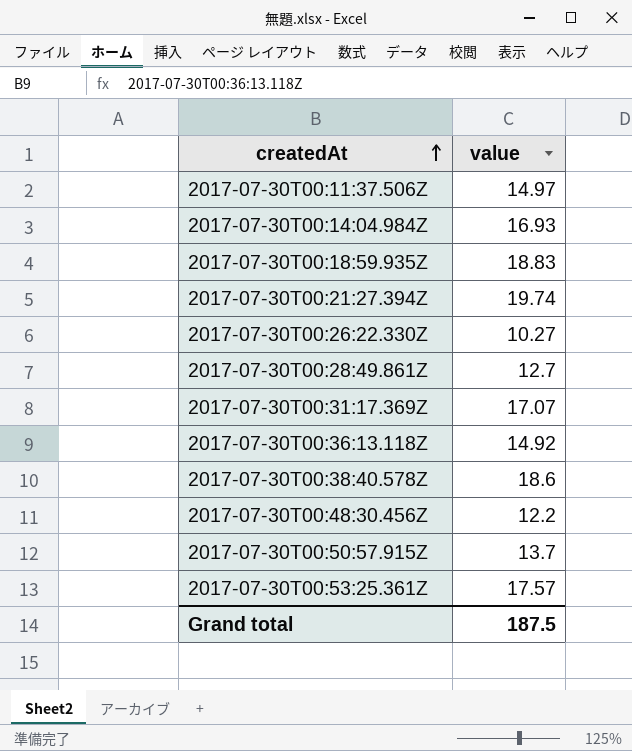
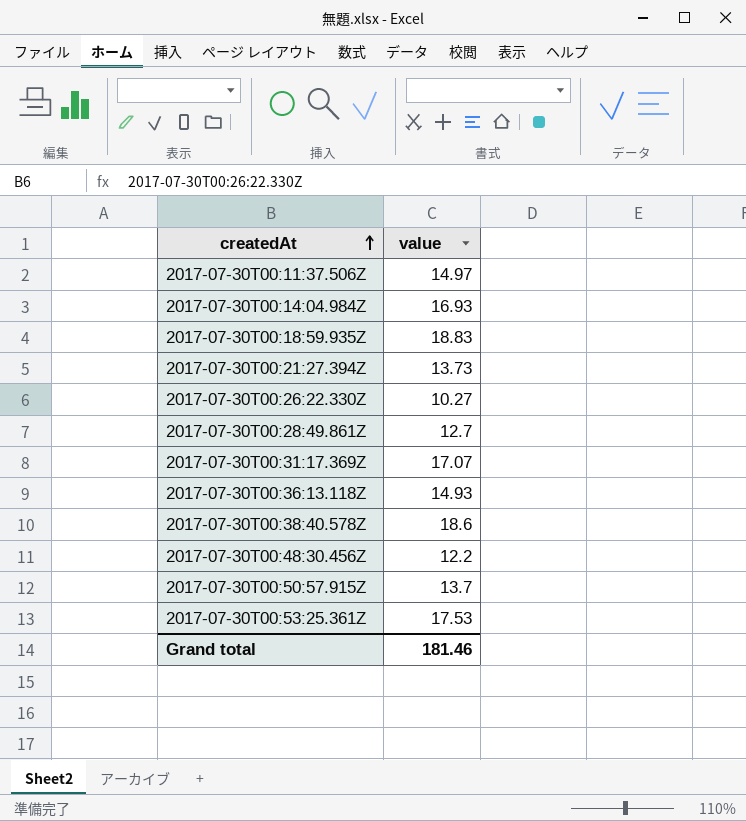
2017-07-30T00:21:27.394Z | value: 19.74 -> 13.73
2017-07-30T00:36:13.118Z | value: 14.92 -> 14.93
2017-07-30T00:53:25.361Z | value: 17.57 -> 17.53
Grand total | value: 187.5 -> 181.46

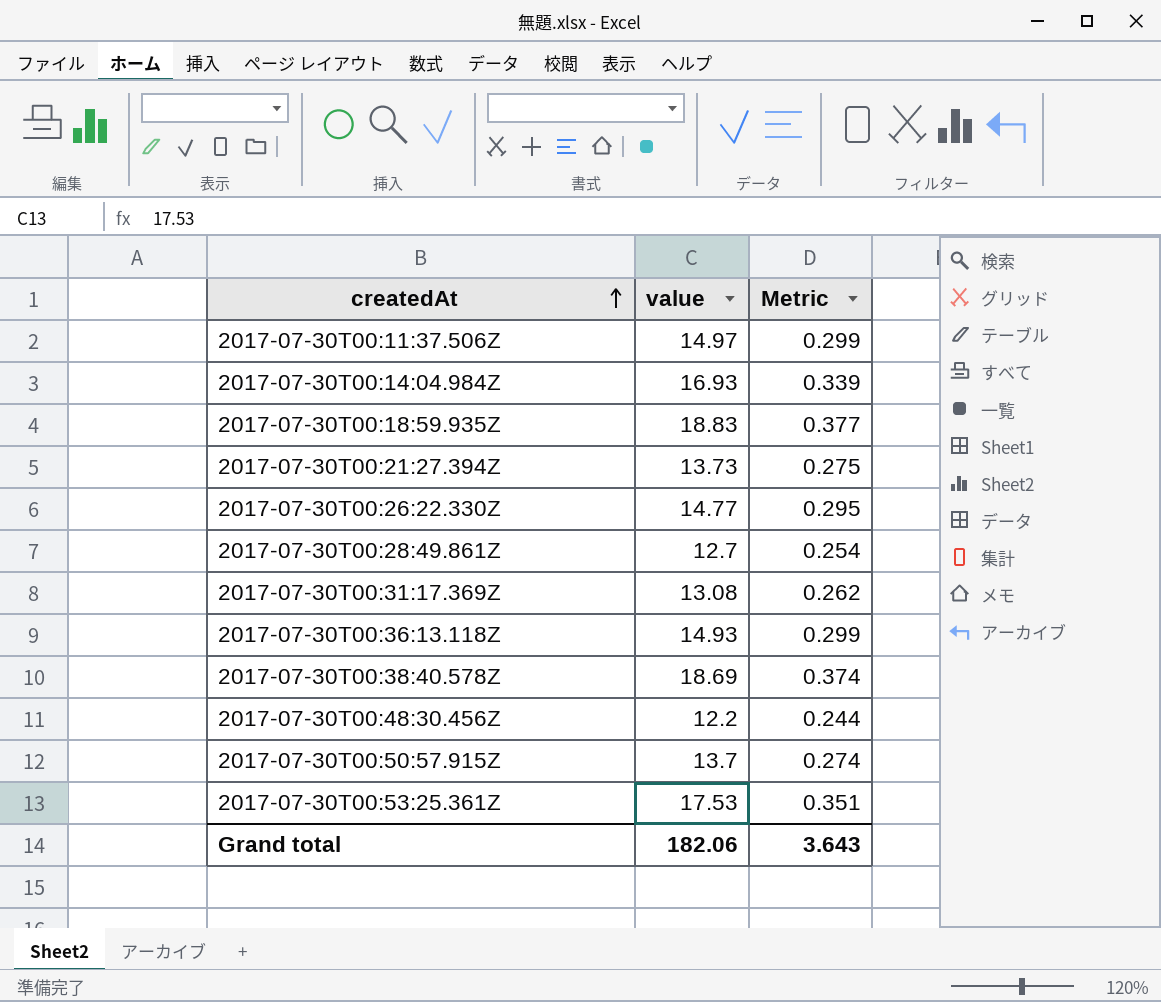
column Metric | formula: none -> [value] * 0.02
2017-07-30T00:26:22.330Z | value: 10.27 -> 14.77
2017-07-30T00:31:17.369Z | value: 17.07 -> 13.08
2017-07-30T00:38:40.578Z | value: 18.6 -> 18.69
Grand total | value: 181.46 -> 182.06

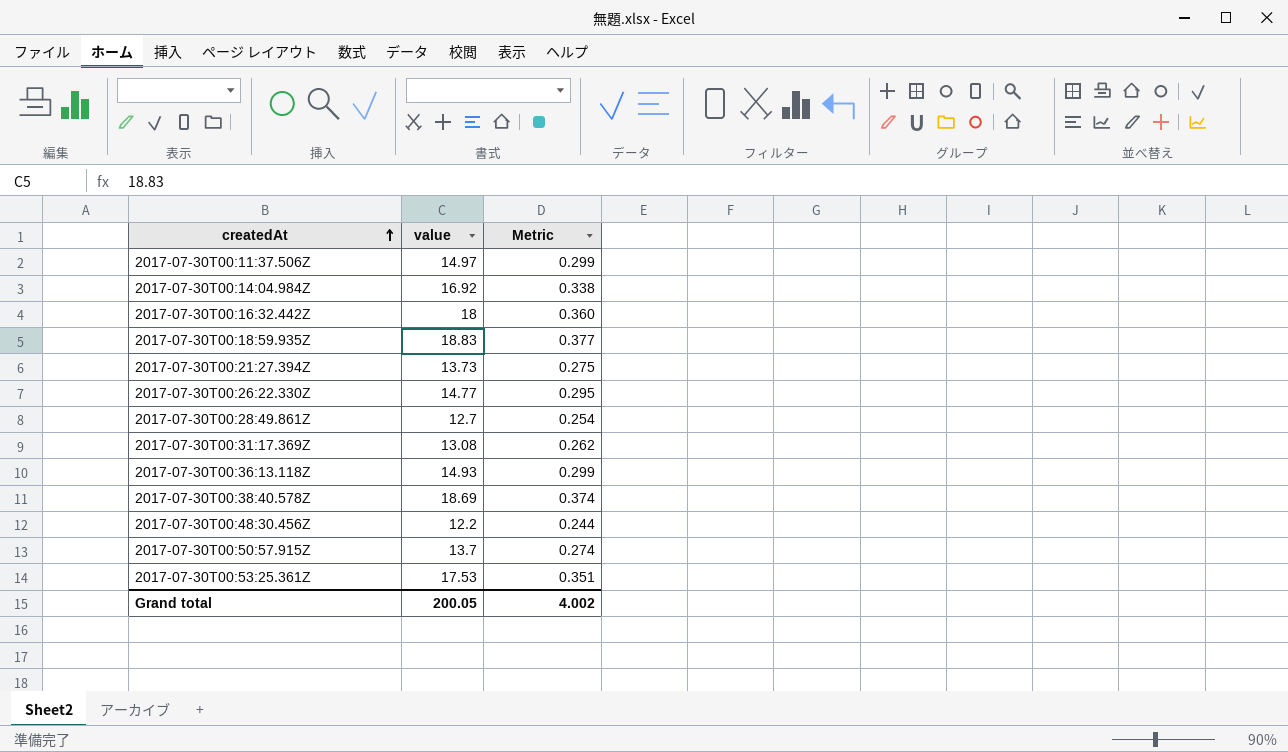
2017-07-30T00:14:04.984Z | value: 16.93 -> 16.92
2017-07-30T00:14:04.984Z | Metric: 0.339 -> 0.338
row 2017-07-30T00:16:32.442Z: none -> 18 | 0.360
Grand total | value: 182.06 -> 200.05
Grand total | Metric: 3.643 -> 4.002

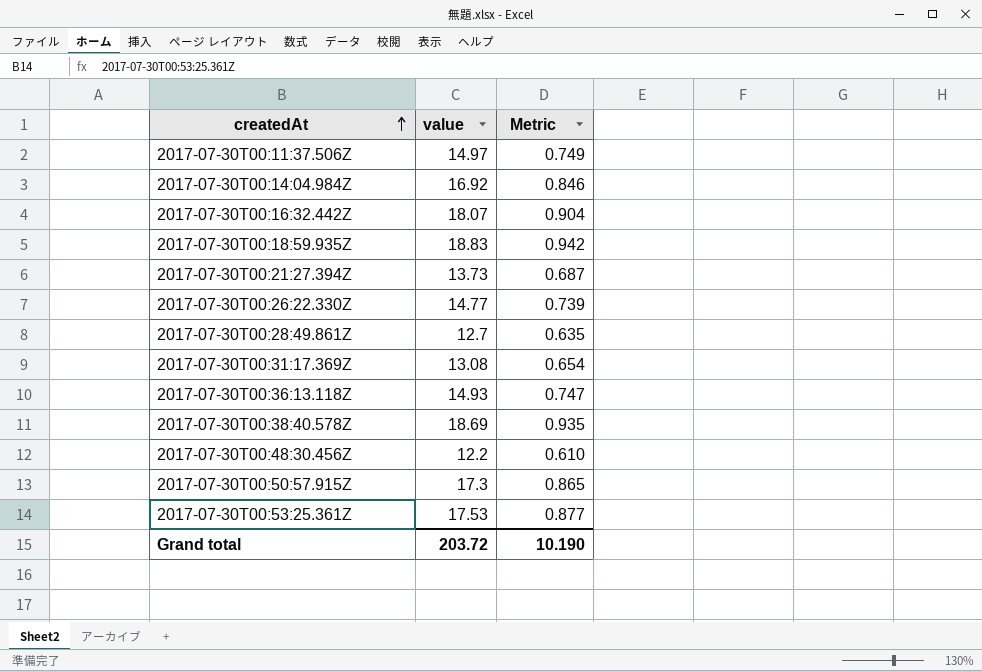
column Metric | formula: [value] * 0.02 -> [value] * 0.05
2017-07-30T00:16:32.442Z | value: 18 -> 18.07
2017-07-30T00:50:57.915Z | value: 13.7 -> 17.3
Grand total | value: 200.05 -> 203.72
Grand total | Metric: 4.002 -> 10.190

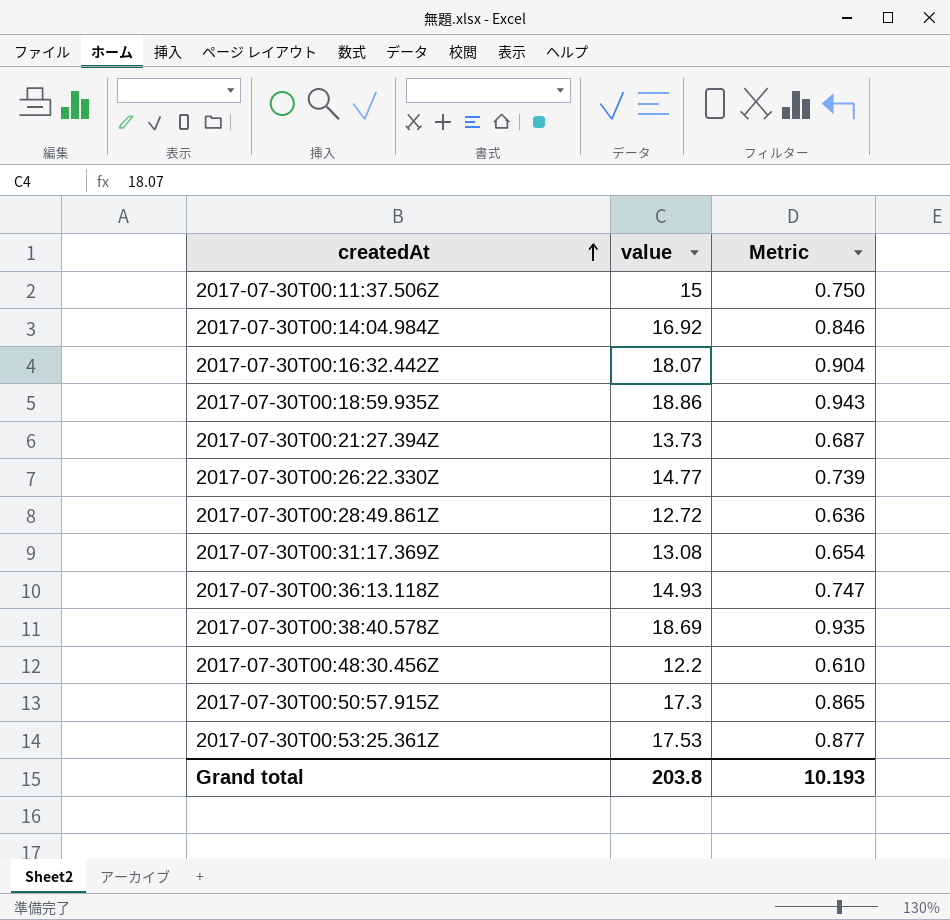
2017-07-30T00:11:37.506Z | value: 14.97 -> 15
2017-07-30T00:11:37.506Z | Metric: 0.749 -> 0.750
2017-07-30T00:18:59.935Z | value: 18.83 -> 18.86
2017-07-30T00:18:59.935Z | Metric: 0.942 -> 0.943
2017-07-30T00:28:49.861Z | value: 12.7 -> 12.72
2017-07-30T00:28:49.861Z | Metric: 0.635 -> 0.636
Grand total | value: 203.72 -> 203.8
Grand total | Metric: 10.190 -> 10.193

